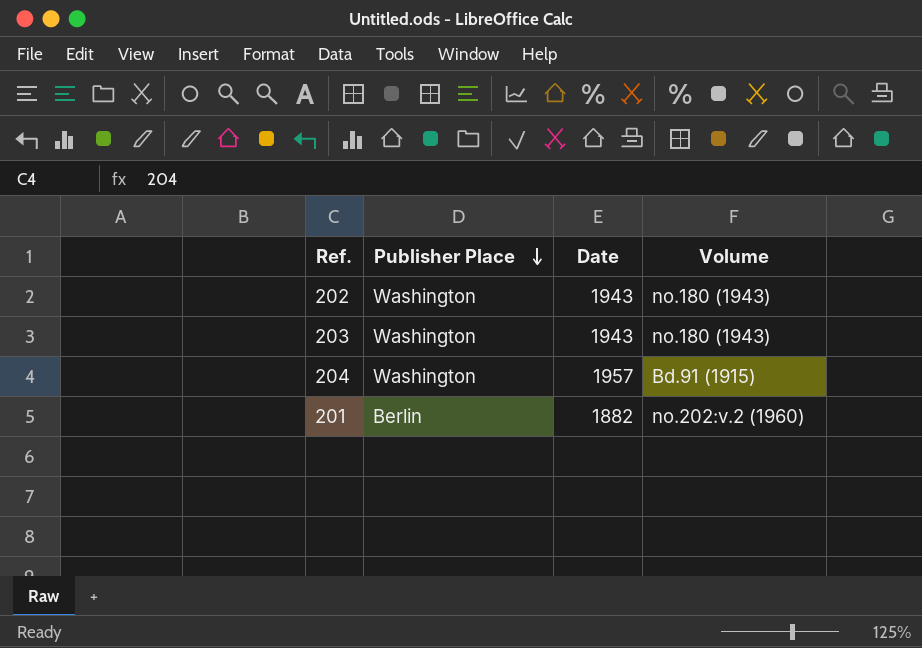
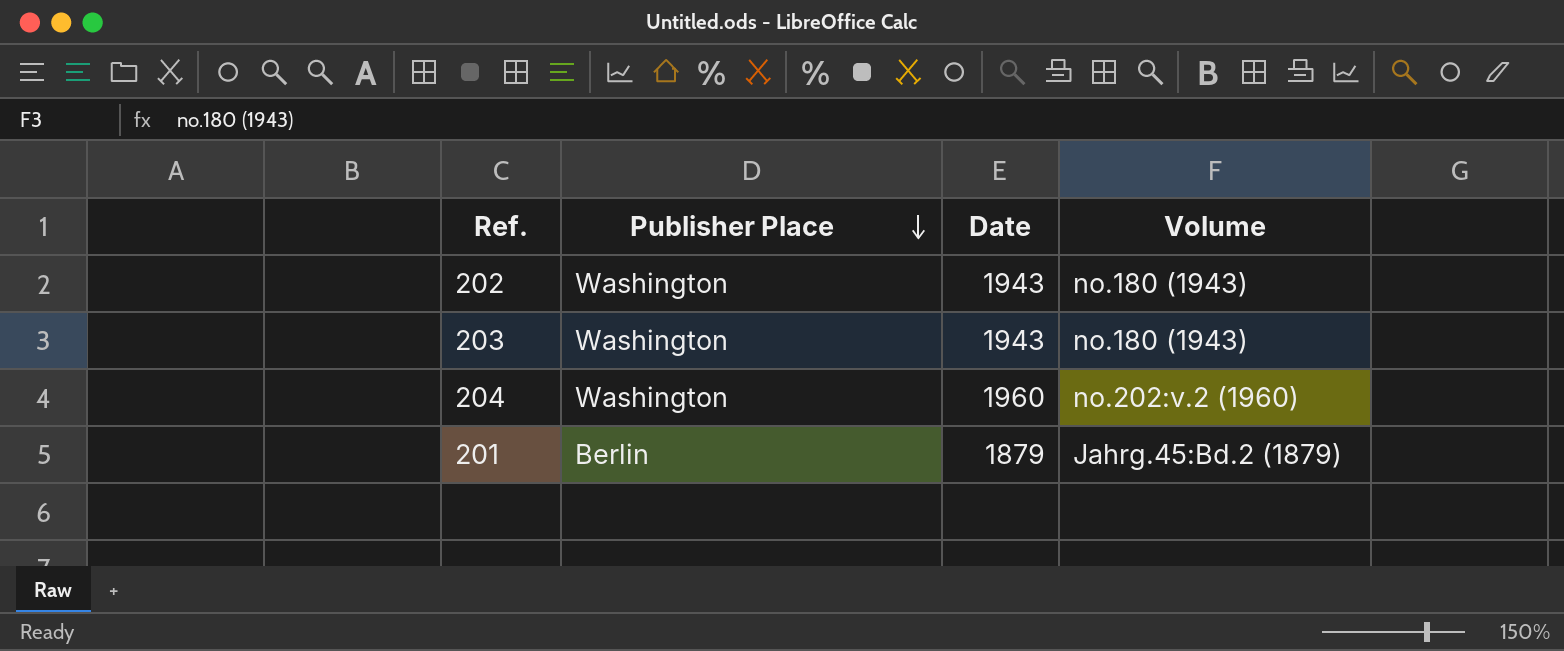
204 | Date: 1957 -> 1960
204 | Volume: Bd.91 (1915) -> no.202:v.2 (1960)
201 | Date: 1882 -> 1879
201 | Volume: no.202:v.2 (1960) -> Jahrg.45:Bd.2 (1879)

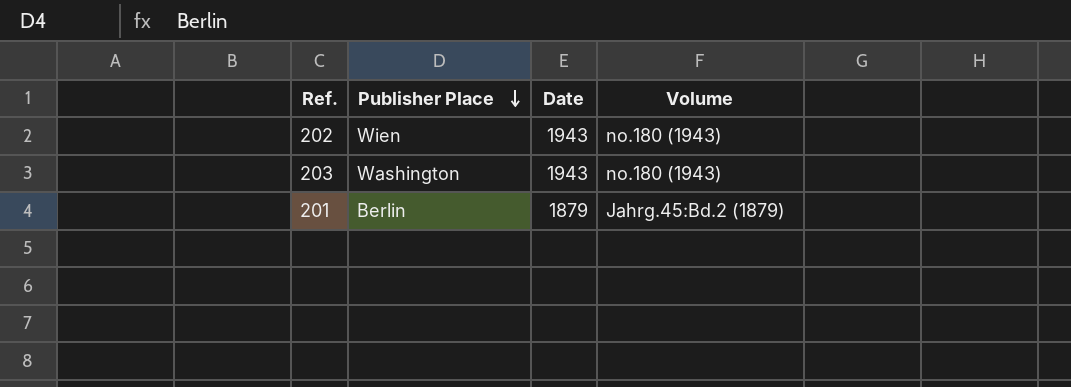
row 204: Washington | 1960 | no.202:v.2 (1960) -> none
202 | Publisher Place: Washington -> Wien

